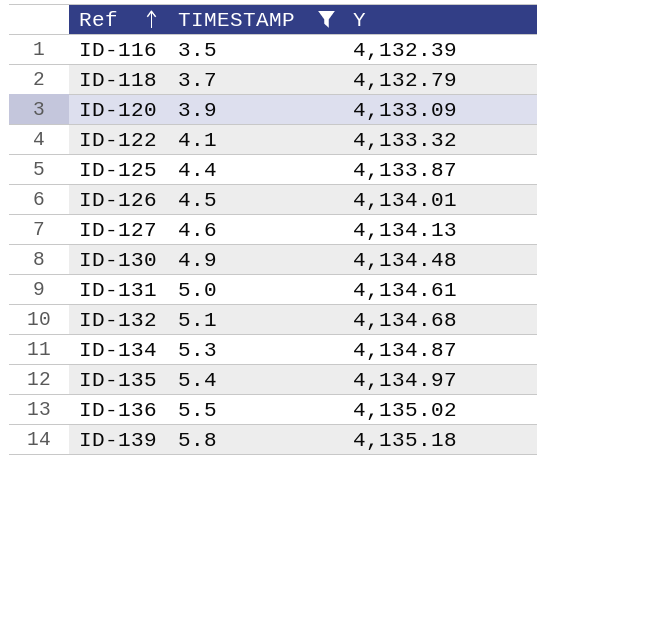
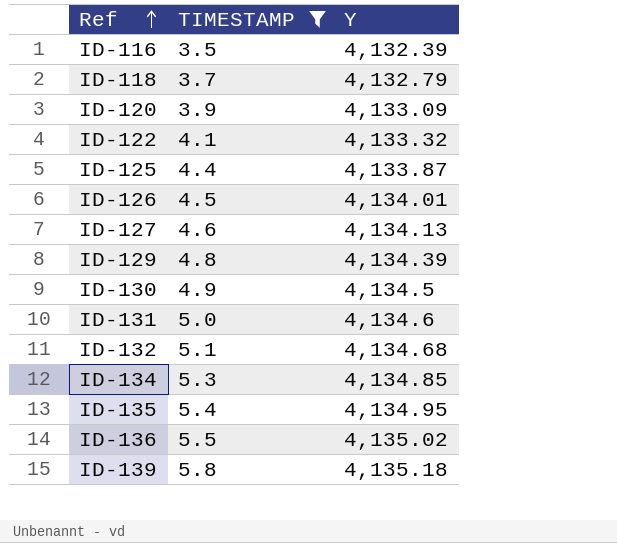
row ID-129: none -> 4.8 | 4,134.39
ID-130 | Y: 4,134.48 -> 4,134.5
ID-131 | Y: 4,134.61 -> 4,134.6
ID-134 | Y: 4,134.87 -> 4,134.85
ID-135 | Y: 4,134.97 -> 4,134.95

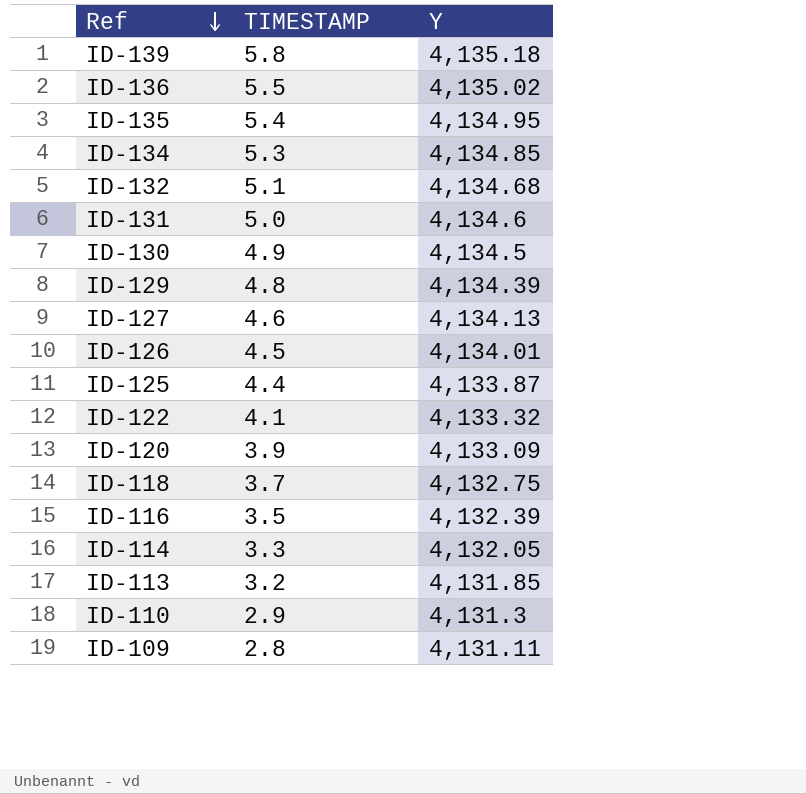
filter: TIMESTAMP >= 3.5 -> none
row order: Ref ascending -> Ref descending
ID-118 | Y: 4,132.79 -> 4,132.75

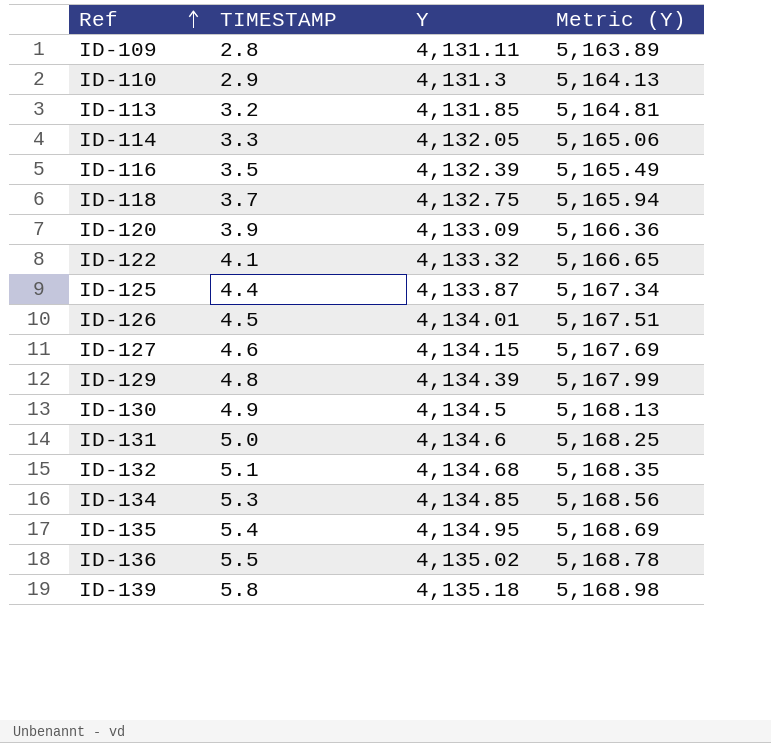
row order: Ref descending -> Ref ascending
column Metric (Y) | formula: none -> [Y] * 1.25
ID-127 | Y: 4,134.13 -> 4,134.15

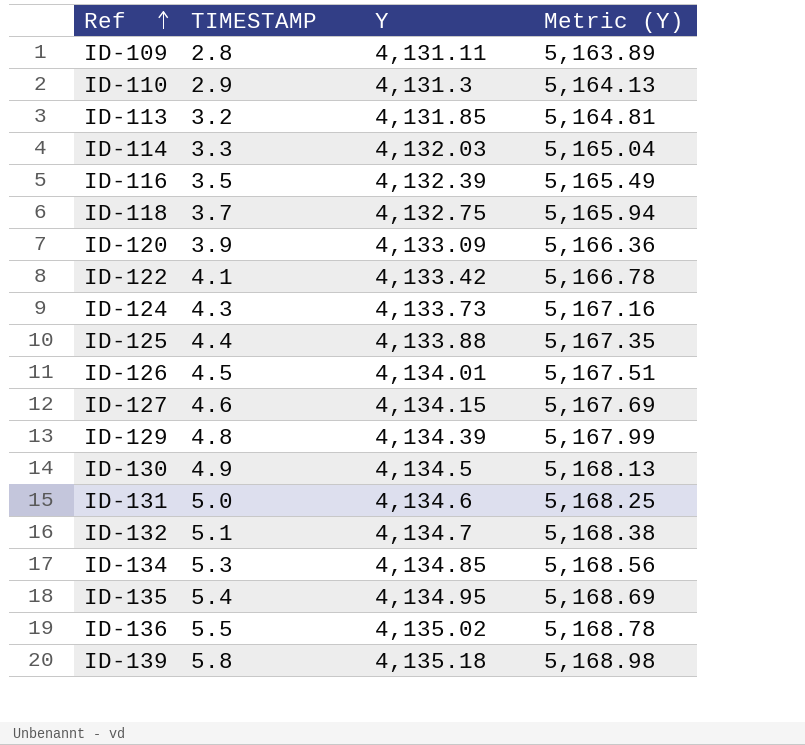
ID-114 | Y: 4,132.05 -> 4,132.03
ID-114 | Metric (Y): 5,165.06 -> 5,165.04
ID-122 | Y: 4,133.32 -> 4,133.42
ID-122 | Metric (Y): 5,166.65 -> 5,166.78
row ID-124: none -> 4.3 | 4,133.73 | 5,167.16
ID-125 | Y: 4,133.87 -> 4,133.88
ID-125 | Metric (Y): 5,167.34 -> 5,167.35
ID-132 | Y: 4,134.68 -> 4,134.7
ID-132 | Metric (Y): 5,168.35 -> 5,168.38

